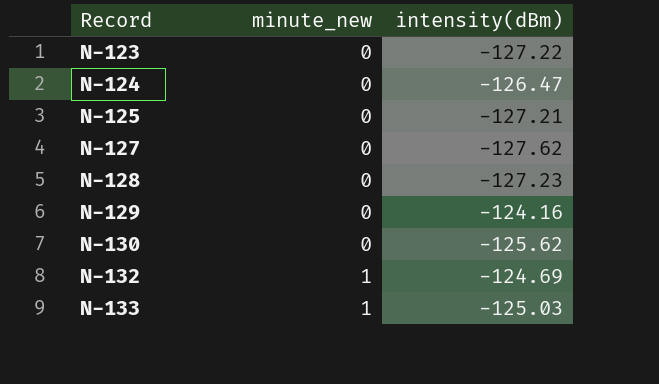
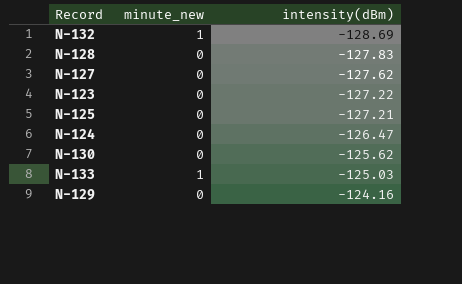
row order: Record ascending -> intensity(dBm) ascending
N-132 | intensity(dBm): -124.69 -> -128.69
N-128 | intensity(dBm): -127.23 -> -127.83

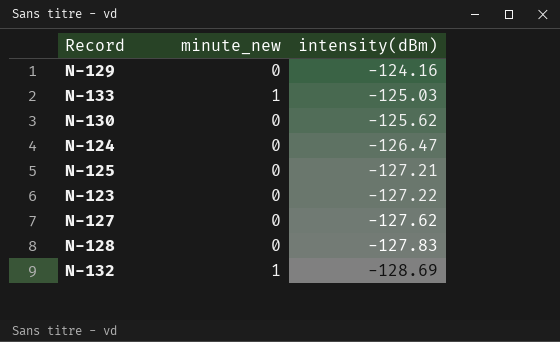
row order: intensity(dBm) ascending -> intensity(dBm) descending

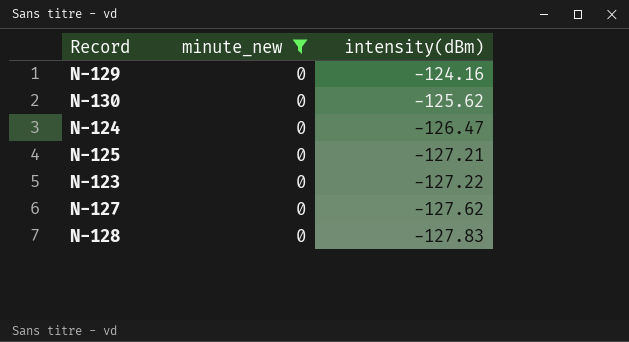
filter: none -> minute_new = 0

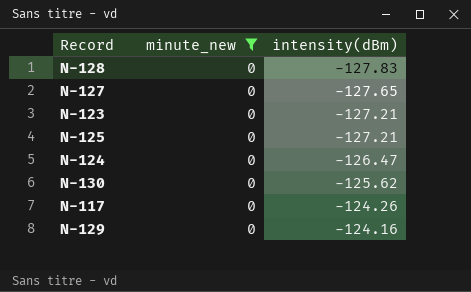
row order: intensity(dBm) descending -> intensity(dBm) ascending
N-127 | intensity(dBm): -127.62 -> -127.65
N-123 | intensity(dBm): -127.22 -> -127.21
row N-117: none -> 0 | -124.26

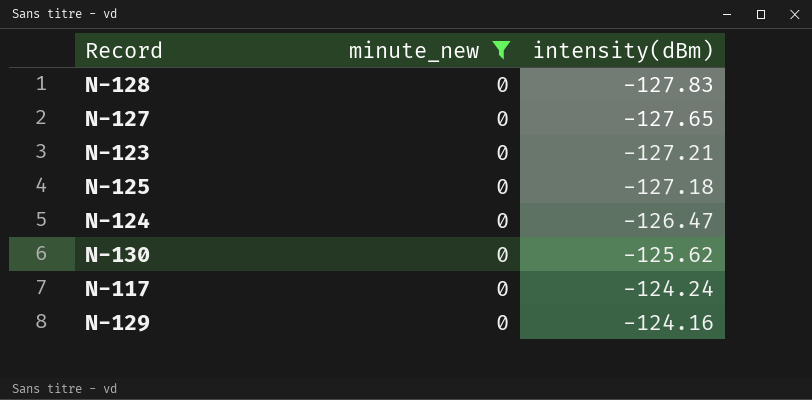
N-125 | intensity(dBm): -127.21 -> -127.18
N-117 | intensity(dBm): -124.26 -> -124.24

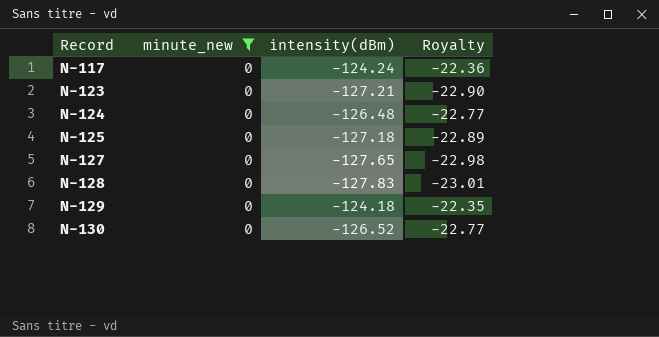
row order: intensity(dBm) ascending -> Record ascending
column Royalty | formula: none -> [intensity(dBm)] * 0.18
N-124 | intensity(dBm): -126.47 -> -126.48
N-129 | intensity(dBm): -124.16 -> -124.18
N-130 | intensity(dBm): -125.62 -> -126.52

